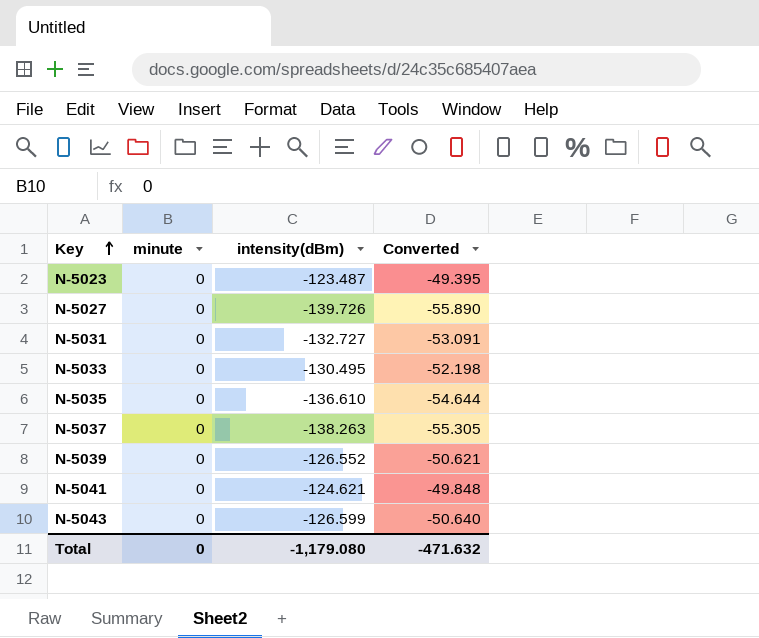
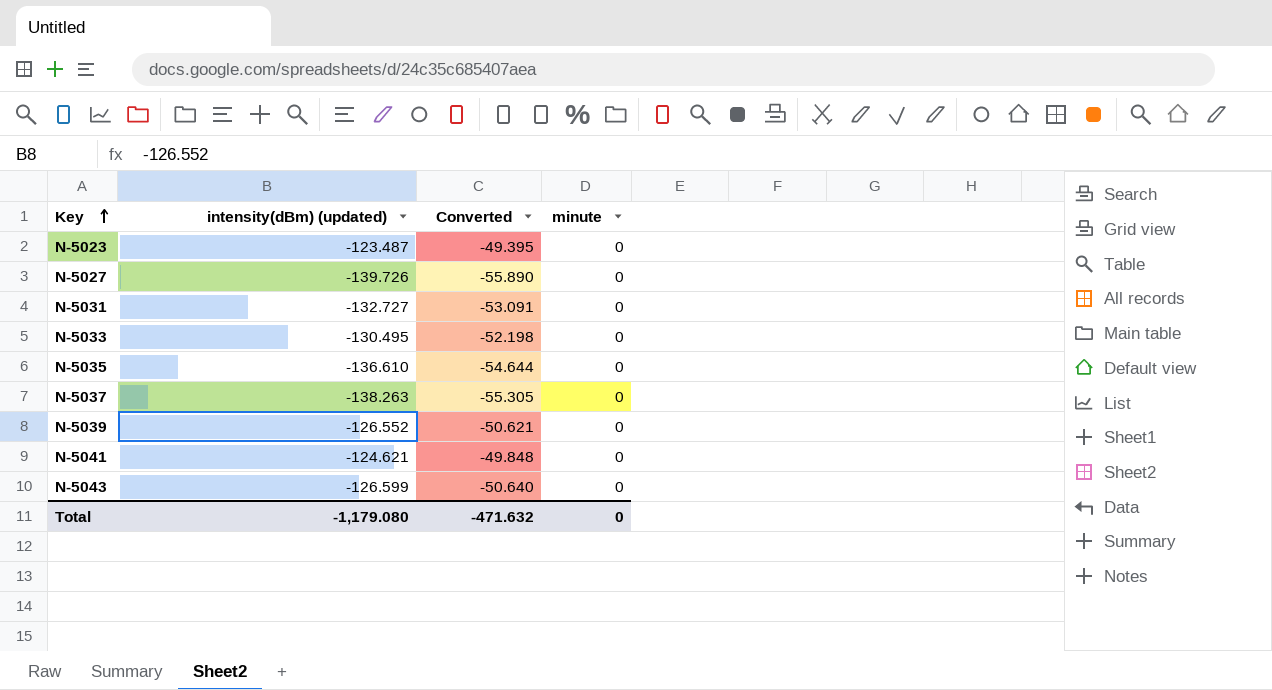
column name: intensity(dBm) -> intensity(dBm) (updated)
column minute | position: 2 -> 4

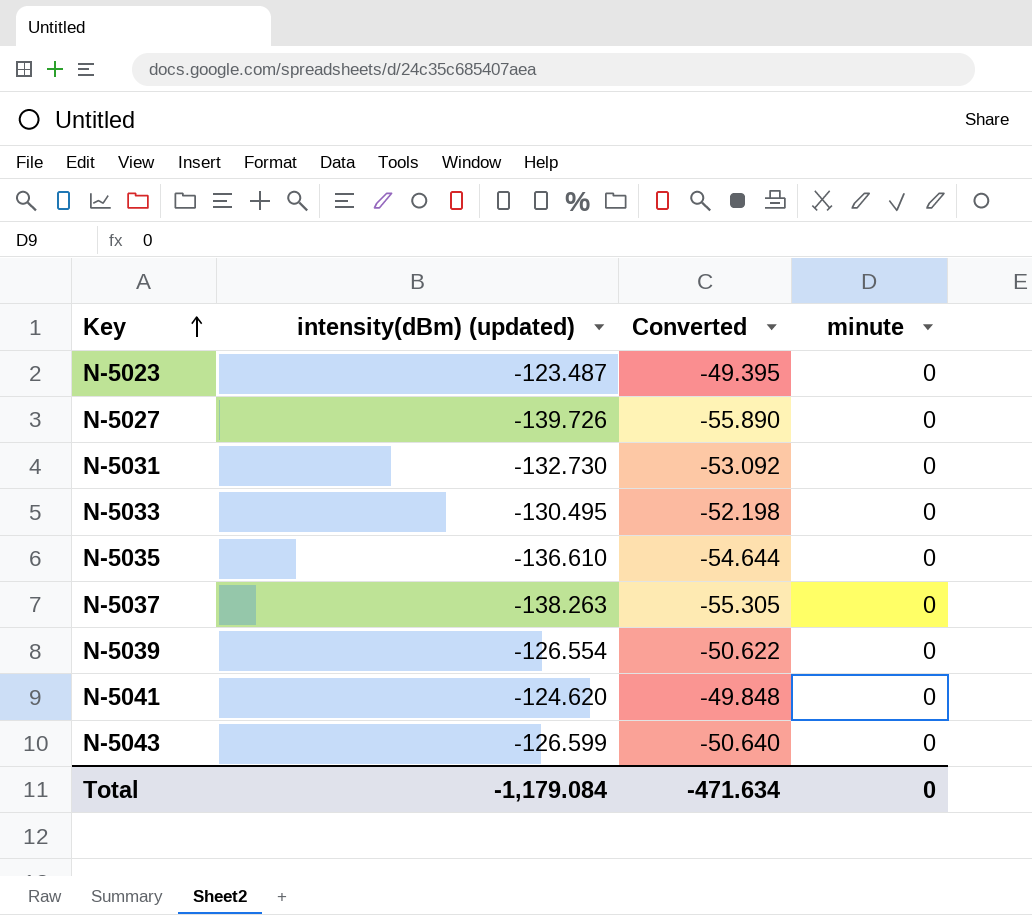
N-5031 | intensity(dBm) (updated): -132.727 -> -132.730
N-5031 | Converted: -53.091 -> -53.092
N-5039 | intensity(dBm) (updated): -126.552 -> -126.554
N-5039 | Converted: -50.621 -> -50.622
N-5041 | intensity(dBm) (updated): -124.621 -> -124.620
Total | intensity(dBm) (updated): -1,179.080 -> -1,179.084
Total | Converted: -471.632 -> -471.634

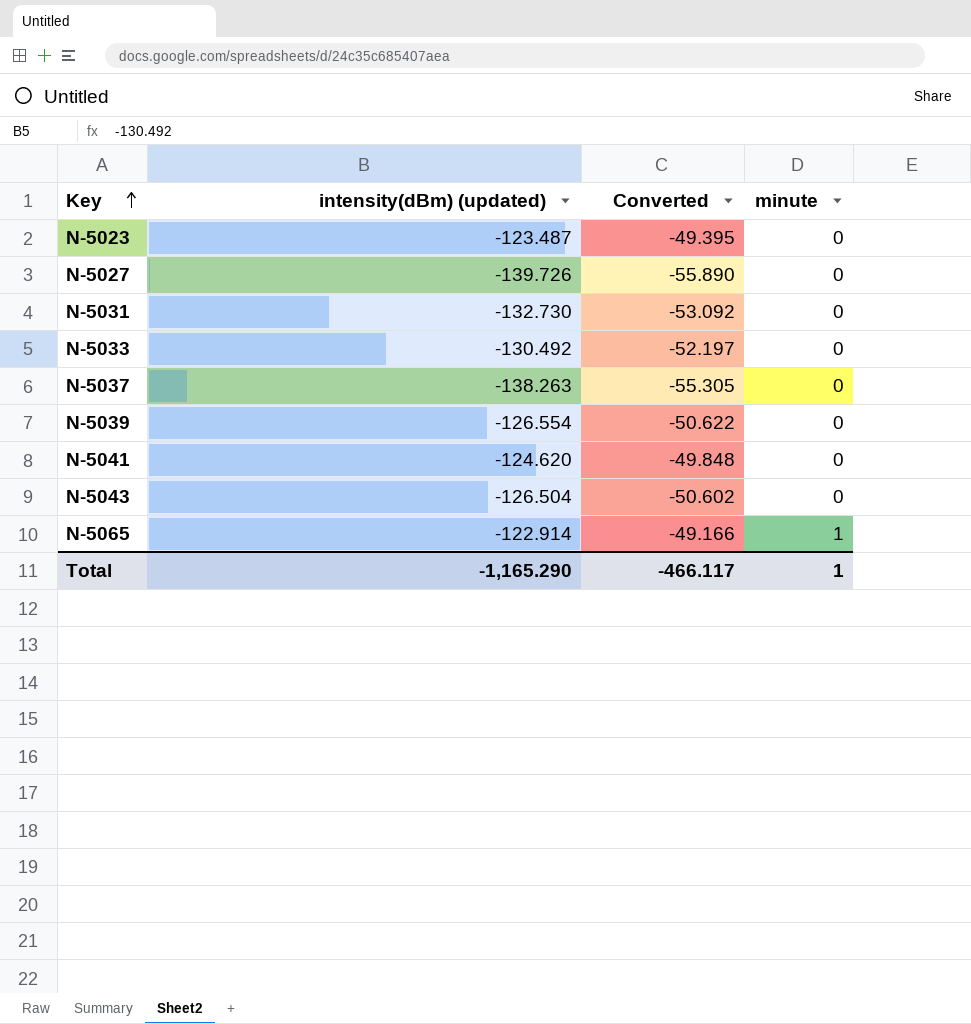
row N-5035: -136.610 | -54.644 | 0 -> none
N-5033 | intensity(dBm) (updated): -130.495 -> -130.492
N-5033 | Converted: -52.198 -> -52.197
N-5043 | intensity(dBm) (updated): -126.599 -> -126.504
N-5043 | Converted: -50.640 -> -50.602
row N-5065: none -> -122.914 | -49.166 | 1
Total | intensity(dBm) (updated): -1,179.084 -> -1,165.290
Total | Converted: -471.634 -> -466.117
Total | minute: 0 -> 1

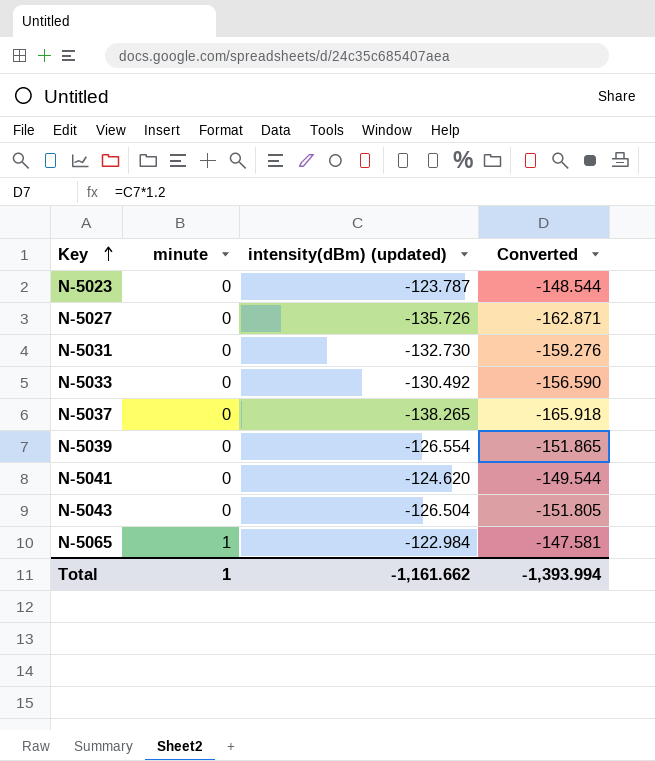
column minute | position: 4 -> 2
column Converted | formula: [intensity(dBm) (updated)] * 0.4 -> [intensity(dBm) (updated)] * 1.2
N-5023 | intensity(dBm) (updated): -123.487 -> -123.787
N-5027 | intensity(dBm) (updated): -139.726 -> -135.726
N-5037 | intensity(dBm) (updated): -138.263 -> -138.265
N-5065 | intensity(dBm) (updated): -122.914 -> -122.984
Total | intensity(dBm) (updated): -1,165.290 -> -1,161.662
Total | Converted: -466.117 -> -1,393.994

